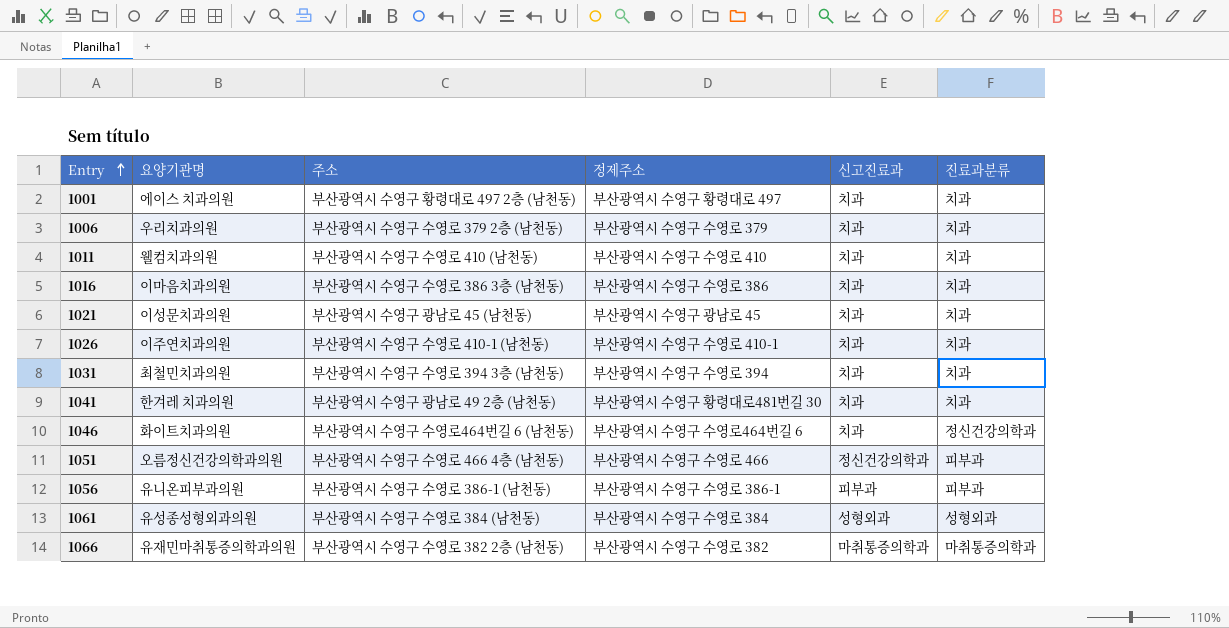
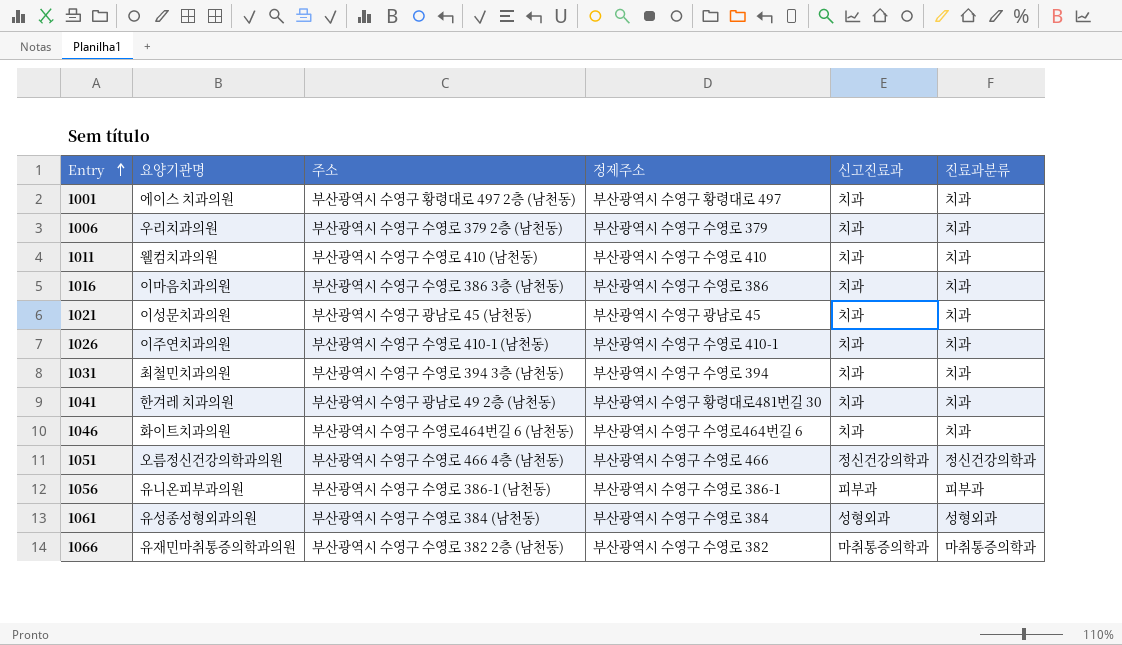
1046 | 진료과분류: 정신건강의학과 -> 치과
1051 | 진료과분류: 피부과 -> 정신건강의학과

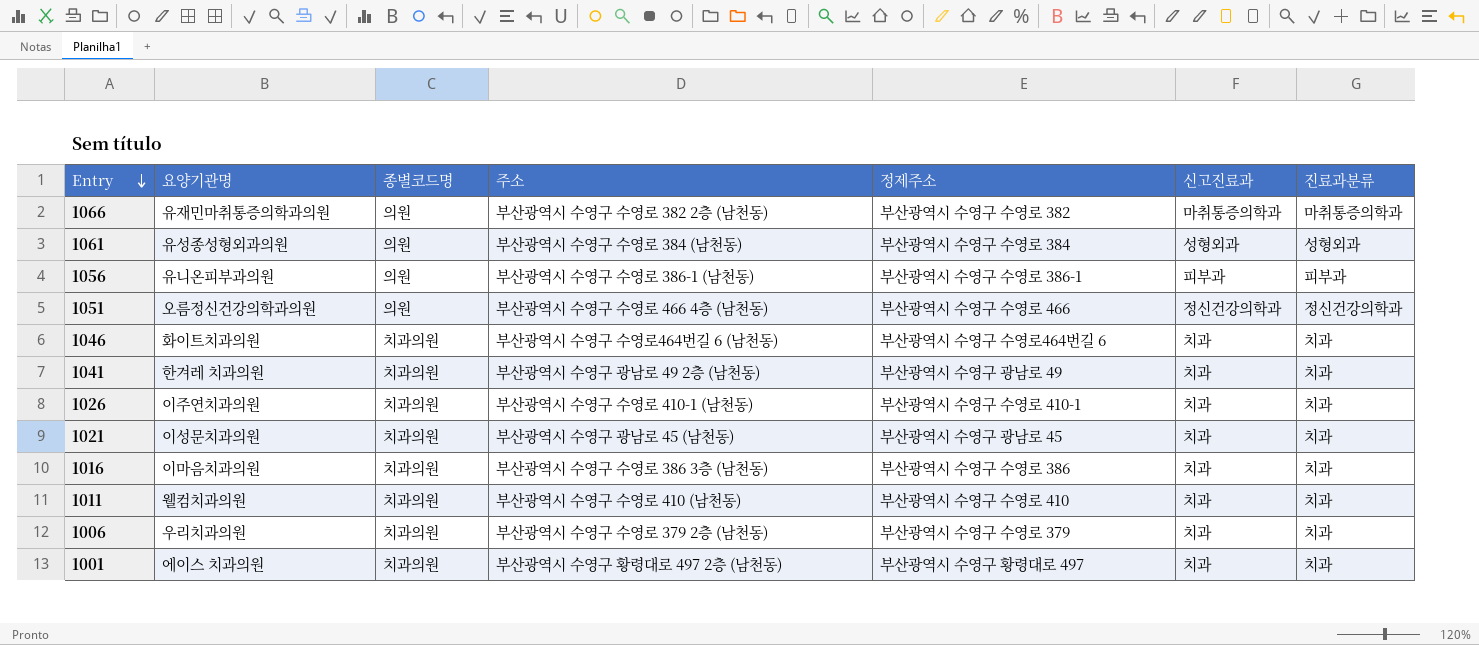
row order: Entry ascending -> Entry descending
column 종별코드명 | position: none -> 3
row 1031: 최철민치과의원 | 부산광역시 수영구 수영로 394 3층 (남천동) | 부산광역시 수영구 수영로 394 | 치과 | 치과 -> none
1041 | 정제주소: 부산광역시 수영구 황령대로481번길 30 -> 부산광역시 수영구 광남로 49

